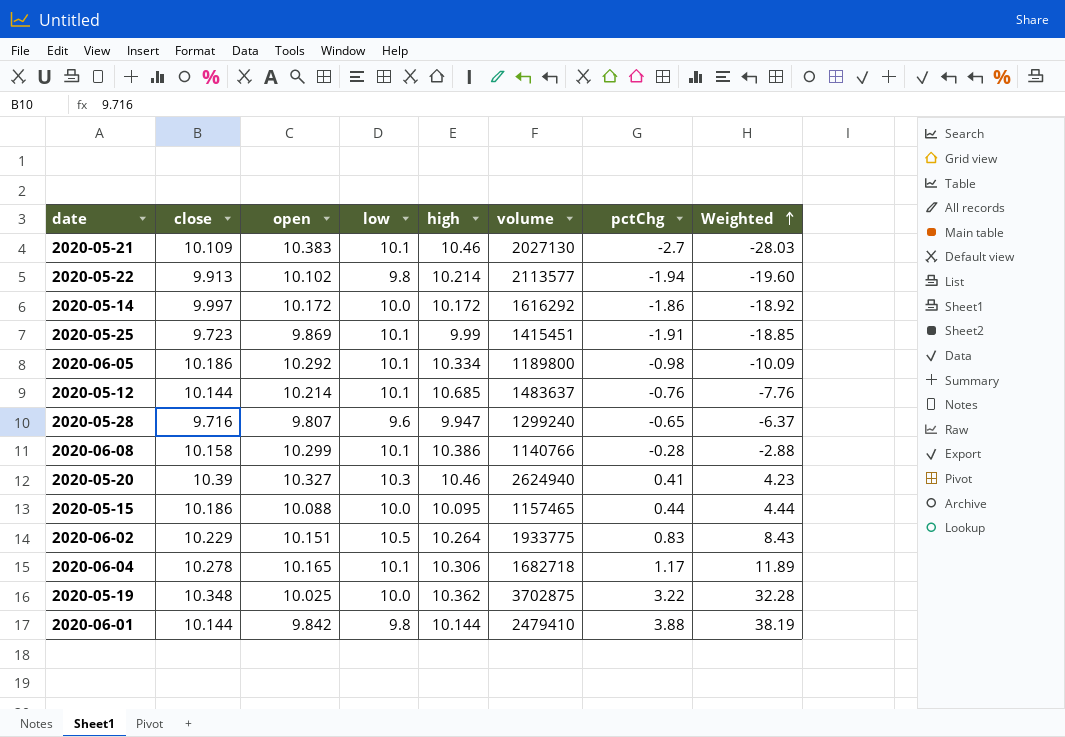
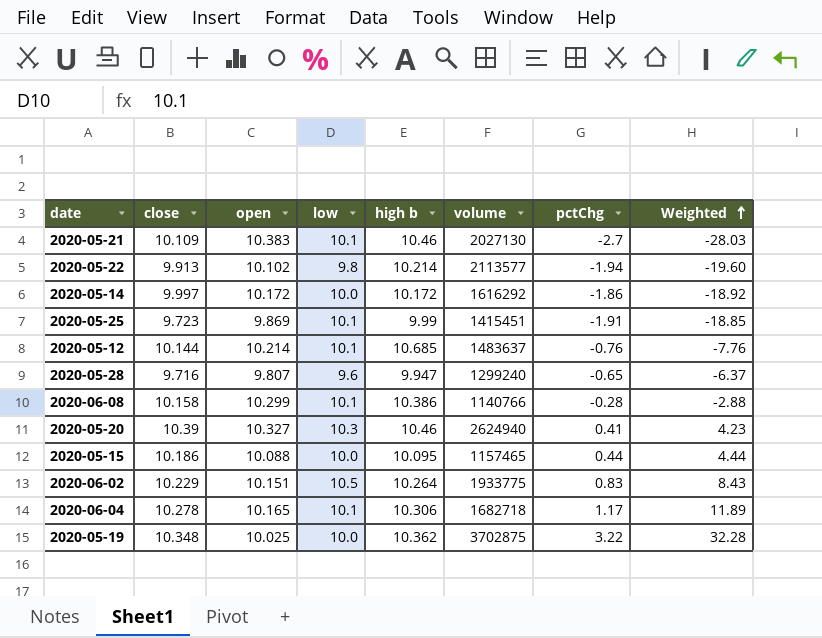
column name: high -> high b
row 2020-06-05: 10.186 | 10.292 | 10.1 | 10.334 | 1189800 | -0.98 | -10.09 -> none
row 2020-06-01: 10.144 | 9.842 | 9.8 | 10.144 | 2479410 | 3.88 | 38.19 -> none

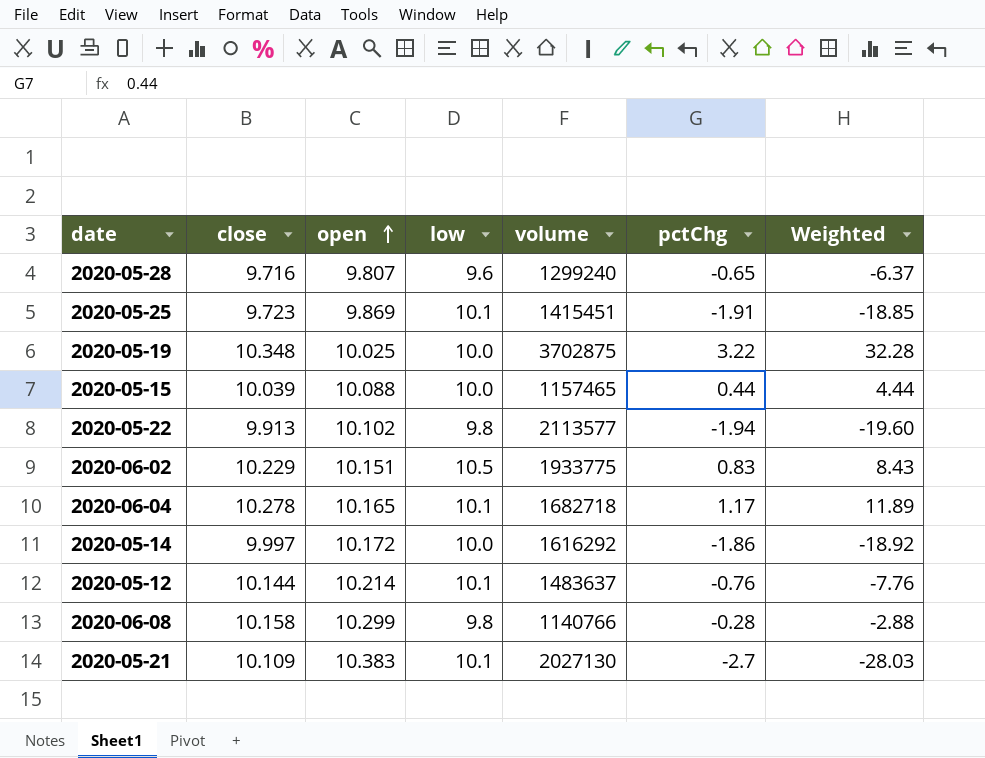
row order: Weighted ascending -> open ascending
column high b | position: 5 -> none
row 2020-05-20: 10.39 | 10.327 | 10.3 | 10.46 | 2624940 | 0.41 | 4.23 -> none
2020-05-15 | close: 10.186 -> 10.039
2020-06-08 | low: 10.1 -> 9.8

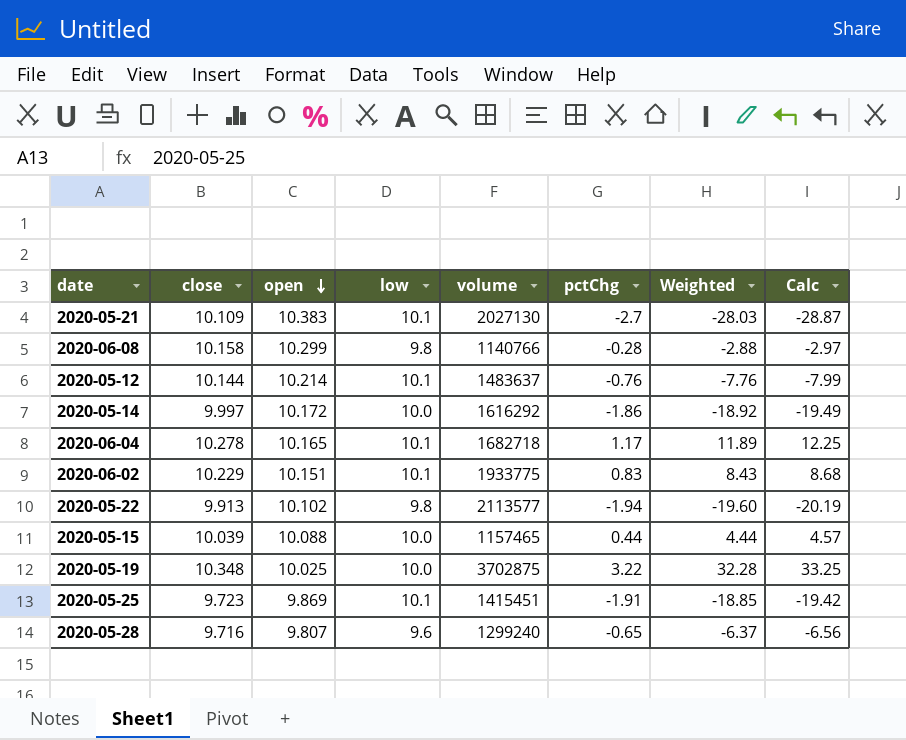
row order: open ascending -> open descending
column Calc | formula: none -> [Weighted] * 1.03
2020-06-02 | low: 10.5 -> 10.1

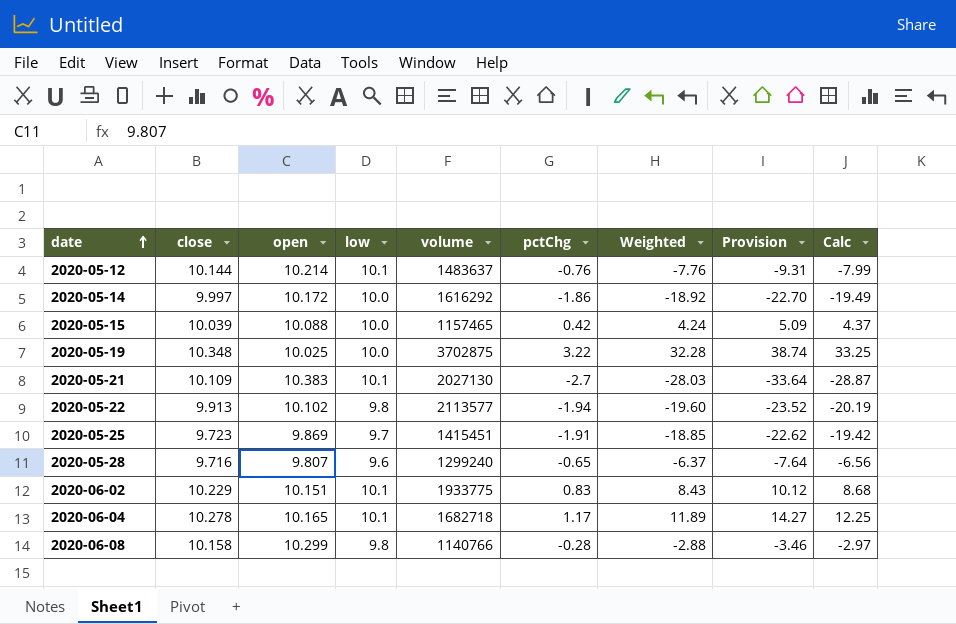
row order: open descending -> date ascending
column Provision | formula: none -> [Weighted] * 1.2
2020-05-15 | pctChg: 0.44 -> 0.42
2020-05-15 | Weighted: 4.44 -> 4.24
2020-05-15 | Calc: 4.57 -> 4.37
2020-05-25 | low: 10.1 -> 9.7

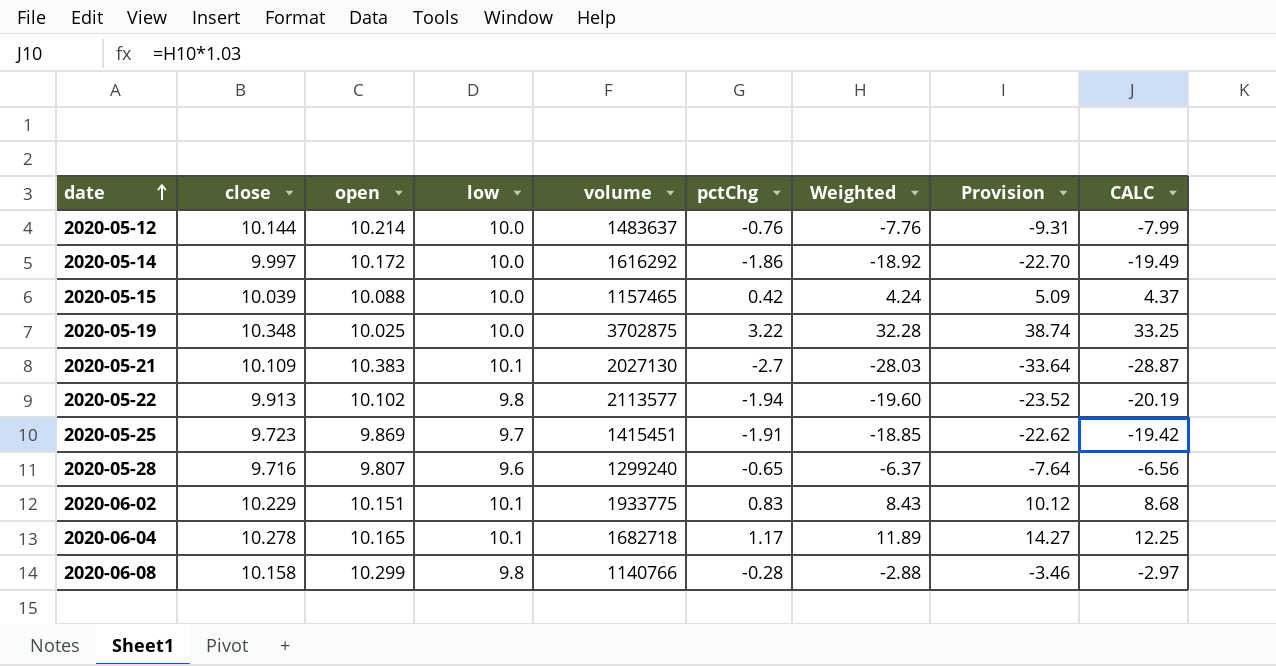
column name: Calc -> CALC
2020-05-12 | low: 10.1 -> 10.0

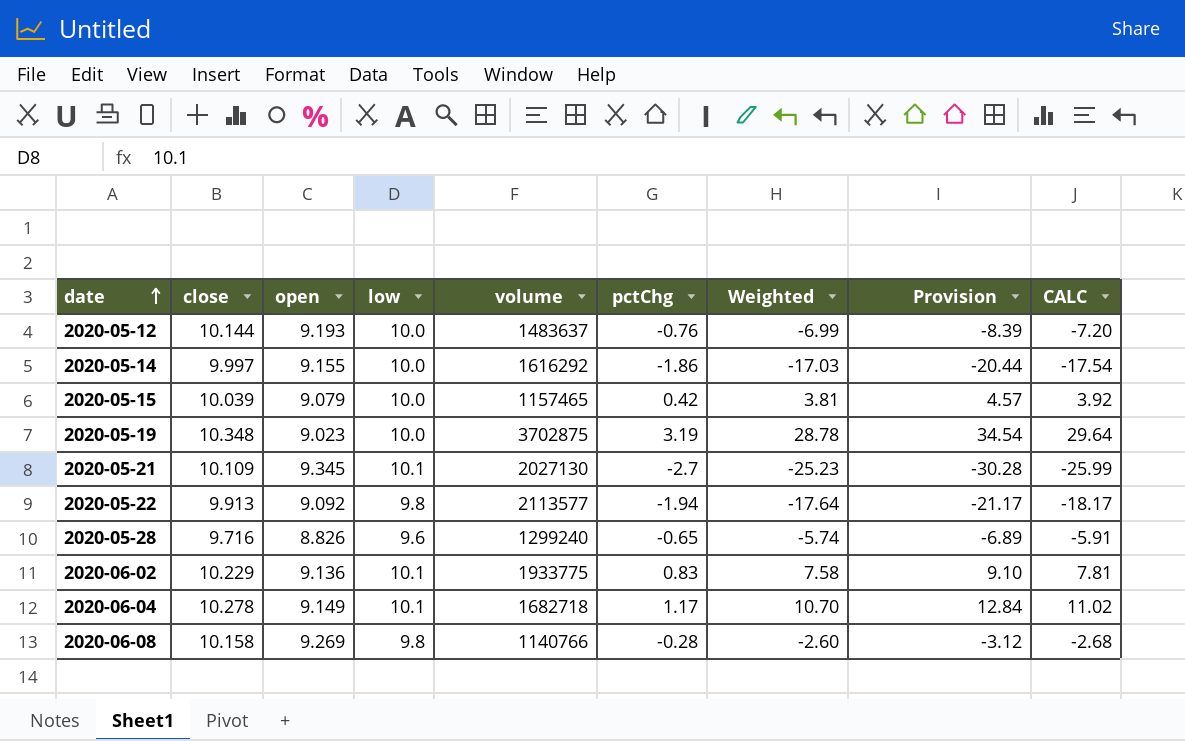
row 2020-05-25: 9.723 | 9.869 | 9.7 | 1415451 | -1.91 | -18.85 | -22.62 | -19.42 -> none
2020-05-12 | open: 10.214 -> 9.193
2020-05-12 | Weighted: -7.76 -> -6.99
2020-05-12 | Provision: -9.31 -> -8.39
2020-05-12 | CALC: -7.99 -> -7.20
2020-05-14 | open: 10.172 -> 9.155
2020-05-14 | Weighted: -18.92 -> -17.03
2020-05-14 | Provision: -22.70 -> -20.44
2020-05-14 | CALC: -19.49 -> -17.54
2020-05-15 | open: 10.088 -> 9.079
2020-05-15 | Weighted: 4.24 -> 3.81
2020-05-15 | Provision: 5.09 -> 4.57
2020-05-15 | CALC: 4.37 -> 3.92
2020-05-19 | open: 10.025 -> 9.023
2020-05-19 | pctChg: 3.22 -> 3.19
2020-05-19 | Weighted: 32.28 -> 28.78
2020-05-19 | Provision: 38.74 -> 34.54
2020-05-19 | CALC: 33.25 -> 29.64
2020-05-21 | open: 10.383 -> 9.345
2020-05-21 | Weighted: -28.03 -> -25.23
2020-05-21 | Provision: -33.64 -> -30.28
2020-05-21 | CALC: -28.87 -> -25.99
2020-05-22 | open: 10.102 -> 9.092
2020-05-22 | Weighted: -19.60 -> -17.64
2020-05-22 | Provision: -23.52 -> -21.17
2020-05-22 | CALC: -20.19 -> -18.17
2020-05-28 | open: 9.807 -> 8.826
2020-05-28 | Weighted: -6.37 -> -5.74
2020-05-28 | Provision: -7.64 -> -6.89
2020-05-28 | CALC: -6.56 -> -5.91
2020-06-02 | open: 10.151 -> 9.136
2020-06-02 | Weighted: 8.43 -> 7.58
2020-06-02 | Provision: 10.12 -> 9.10
2020-06-02 | CALC: 8.68 -> 7.81
2020-06-04 | open: 10.165 -> 9.149
2020-06-04 | Weighted: 11.89 -> 10.70
2020-06-04 | Provision: 14.27 -> 12.84
2020-06-04 | CALC: 12.25 -> 11.02
2020-06-08 | open: 10.299 -> 9.269
2020-06-08 | Weighted: -2.88 -> -2.60
2020-06-08 | Provision: -3.46 -> -3.12
2020-06-08 | CALC: -2.97 -> -2.68

